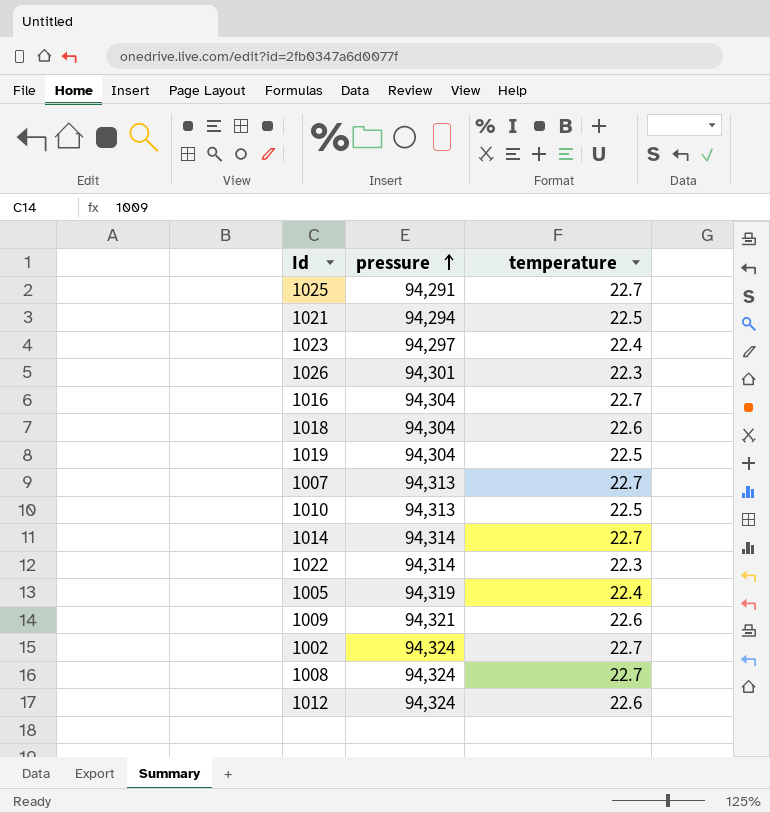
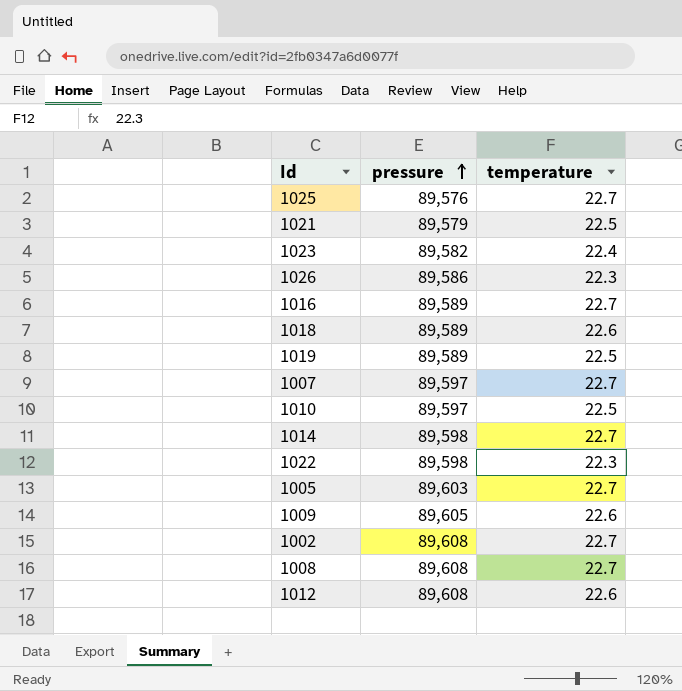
1025 | pressure: 94,291 -> 89,576
1021 | pressure: 94,294 -> 89,579
1023 | pressure: 94,297 -> 89,582
1026 | pressure: 94,301 -> 89,586
1016 | pressure: 94,304 -> 89,589
1018 | pressure: 94,304 -> 89,589
1019 | pressure: 94,304 -> 89,589
1007 | pressure: 94,313 -> 89,597
1010 | pressure: 94,313 -> 89,597
1014 | pressure: 94,314 -> 89,598
1022 | pressure: 94,314 -> 89,598
1005 | pressure: 94,319 -> 89,603
1005 | temperature: 22.4 -> 22.7
1009 | pressure: 94,321 -> 89,605
1002 | pressure: 94,324 -> 89,608
1008 | pressure: 94,324 -> 89,608
1012 | pressure: 94,324 -> 89,608

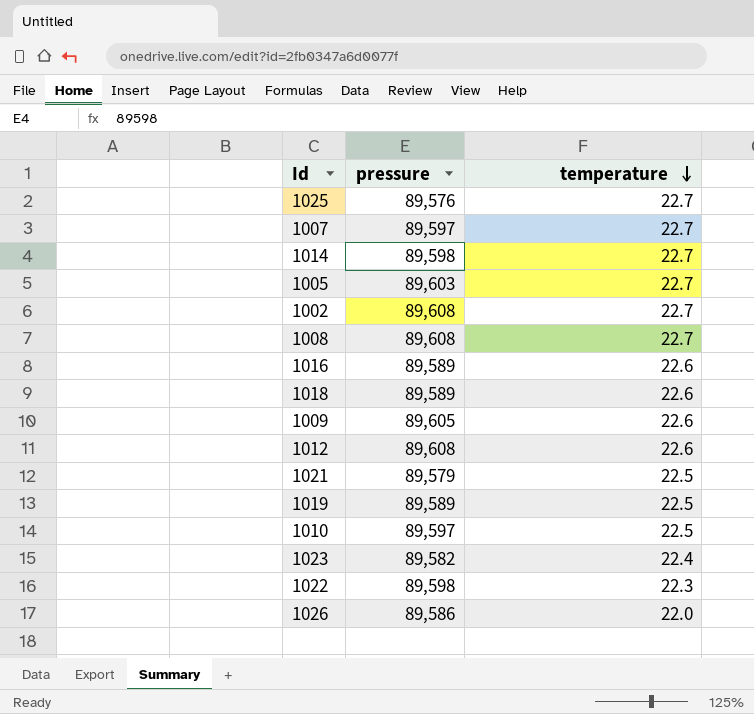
row order: pressure ascending -> temperature descending
1016 | temperature: 22.7 -> 22.6
1026 | temperature: 22.3 -> 22.0

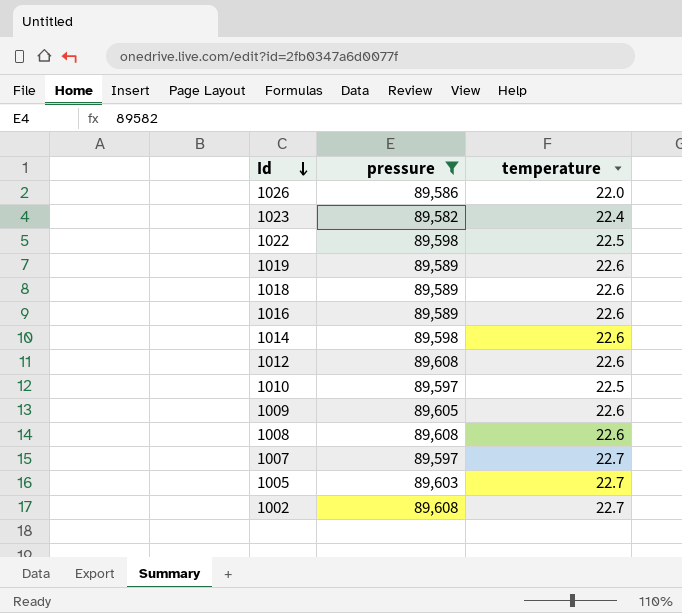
filter: none -> pressure >= 89,582
row order: temperature descending -> Id descending
1022 | temperature: 22.3 -> 22.5
1019 | temperature: 22.5 -> 22.6
1014 | temperature: 22.7 -> 22.6
1008 | temperature: 22.7 -> 22.6

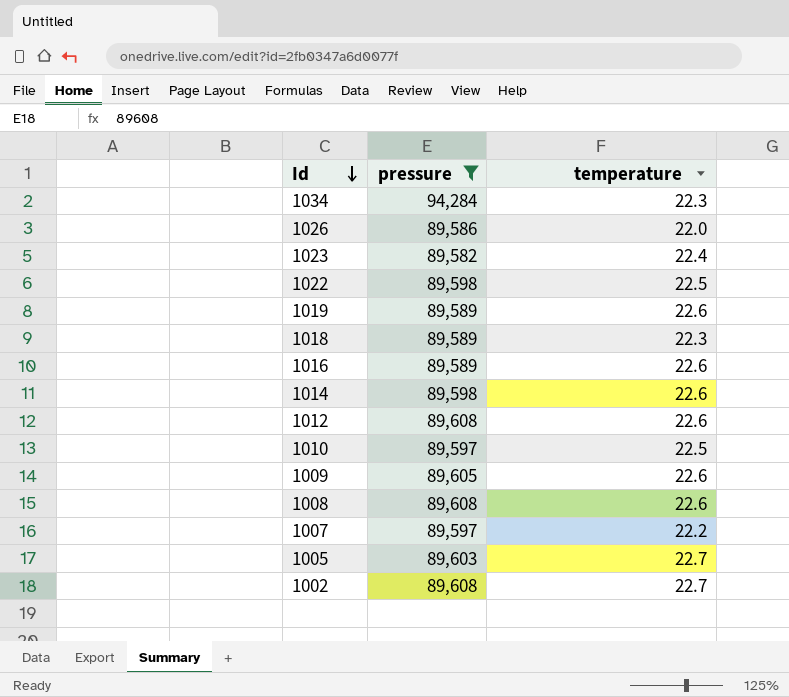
row 1034: none -> 94,284 | 22.3
1018 | temperature: 22.6 -> 22.3
1007 | temperature: 22.7 -> 22.2

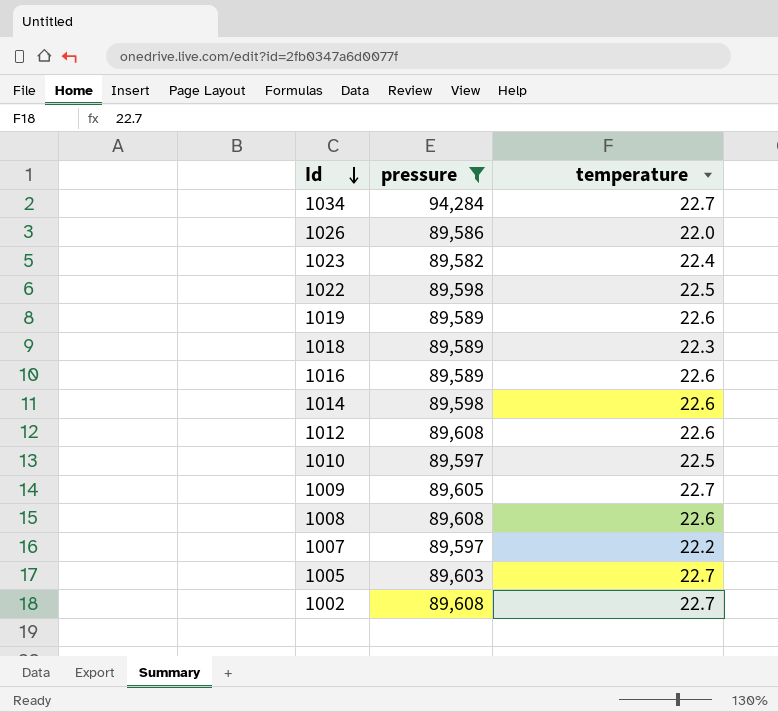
1034 | temperature: 22.3 -> 22.7
1009 | temperature: 22.6 -> 22.7

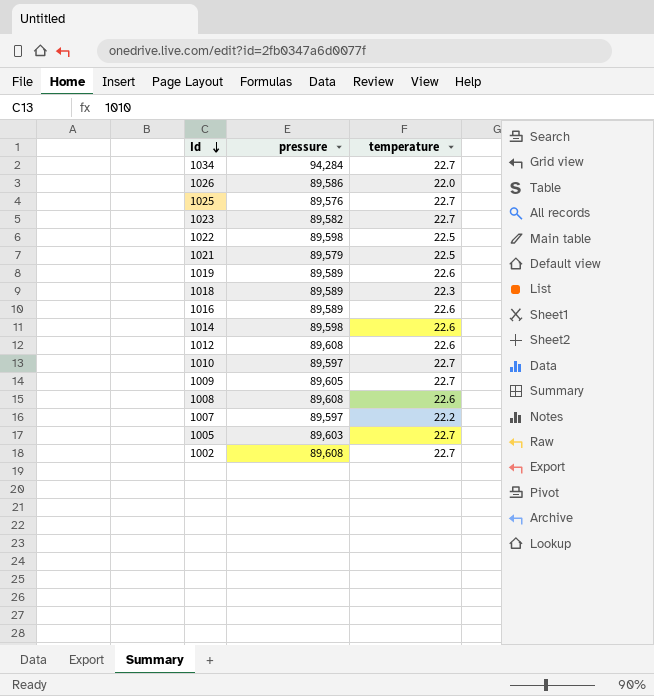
filter: pressure >= 89,582 -> none
1023 | temperature: 22.4 -> 22.7
1010 | temperature: 22.5 -> 22.7

